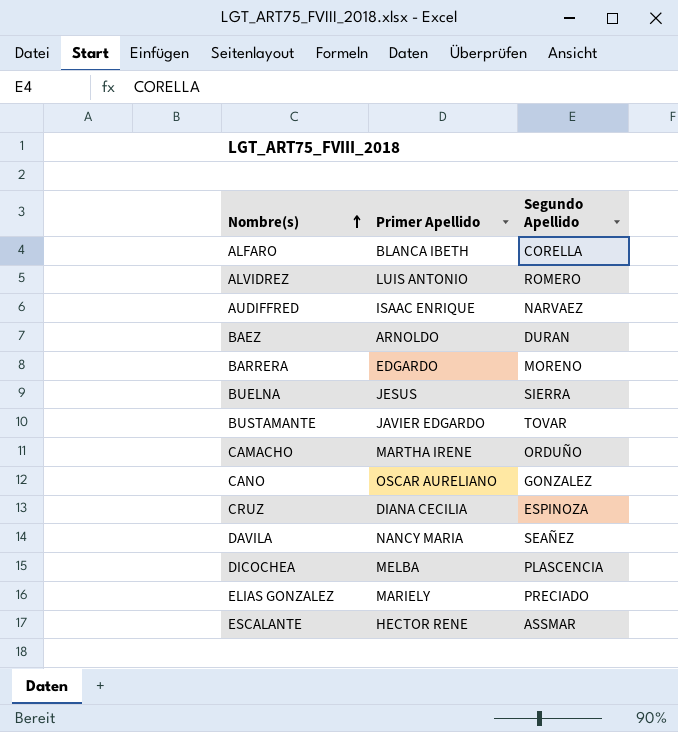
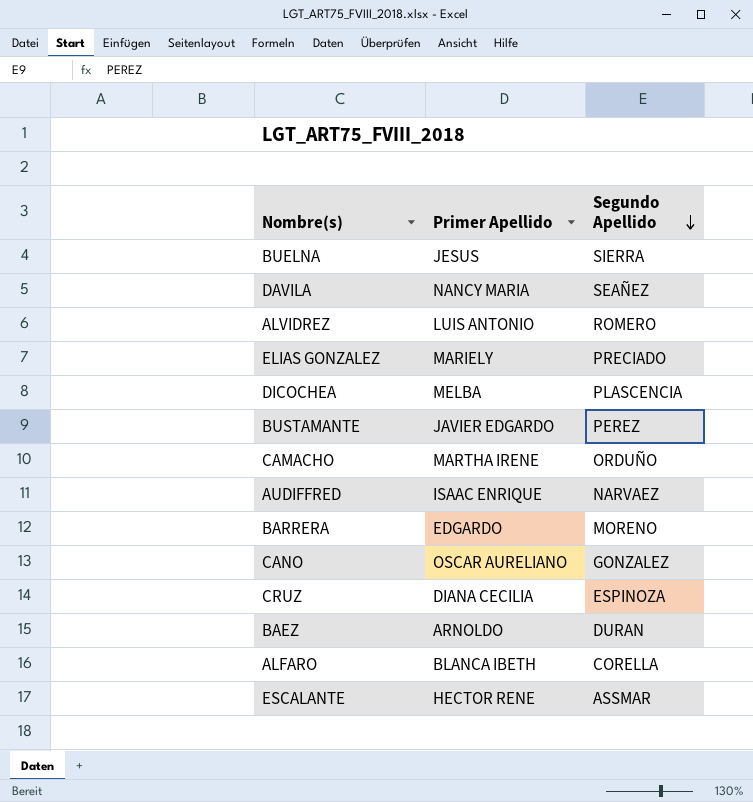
row order: Nombre(s) ascending -> Segundo Apellido descending
BUSTAMANTE | Segundo Apellido: TOVAR -> PEREZ

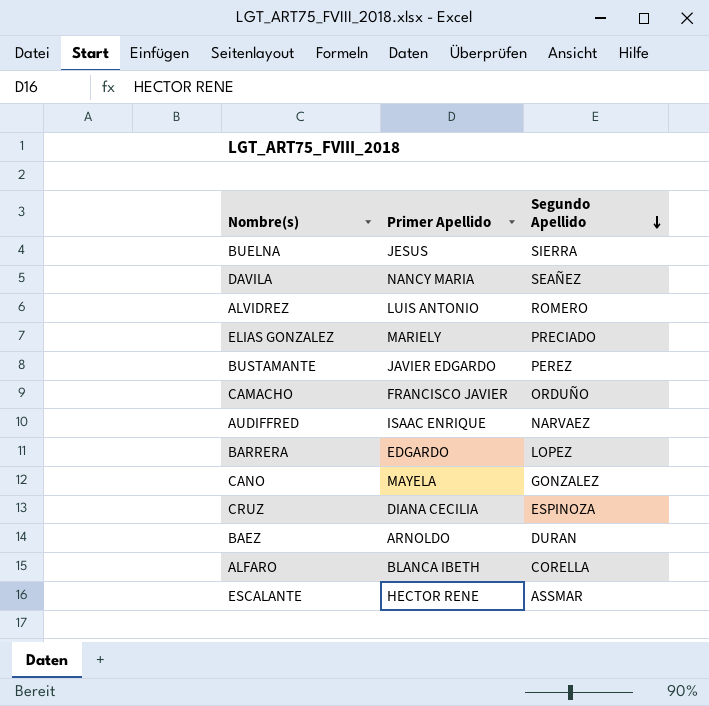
row DICOCHEA: MELBA | PLASCENCIA -> none
CAMACHO | Primer Apellido: MARTHA IRENE -> FRANCISCO JAVIER
BARRERA | Segundo Apellido: MORENO -> LOPEZ
CANO | Primer Apellido: OSCAR AURELIANO -> MAYELA

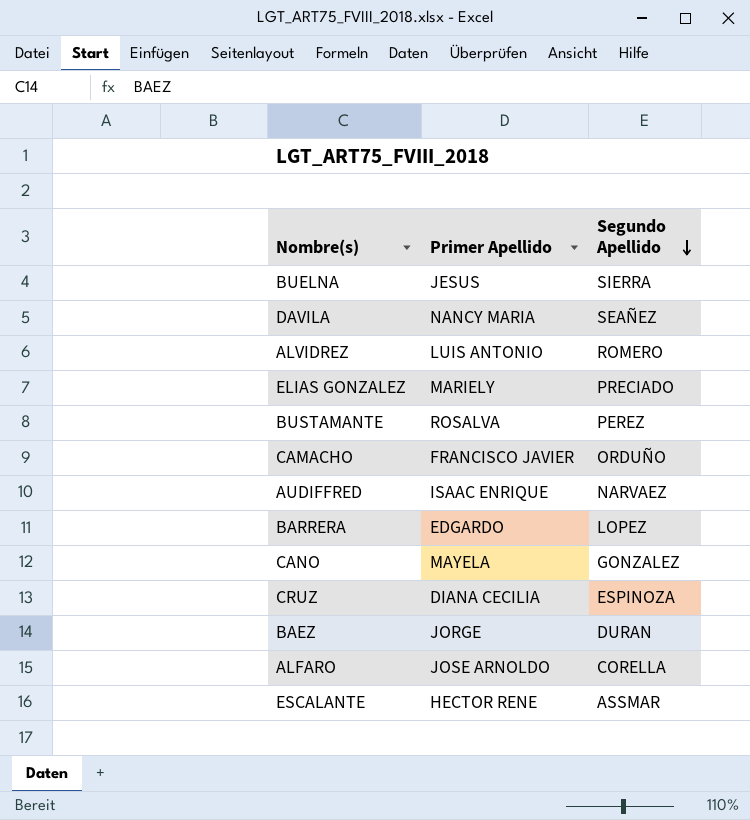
BUSTAMANTE | Primer Apellido: JAVIER EDGARDO -> ROSALVA
BAEZ | Primer Apellido: ARNOLDO -> JORGE
ALFARO | Primer Apellido: BLANCA IBETH -> JOSE ARNOLDO

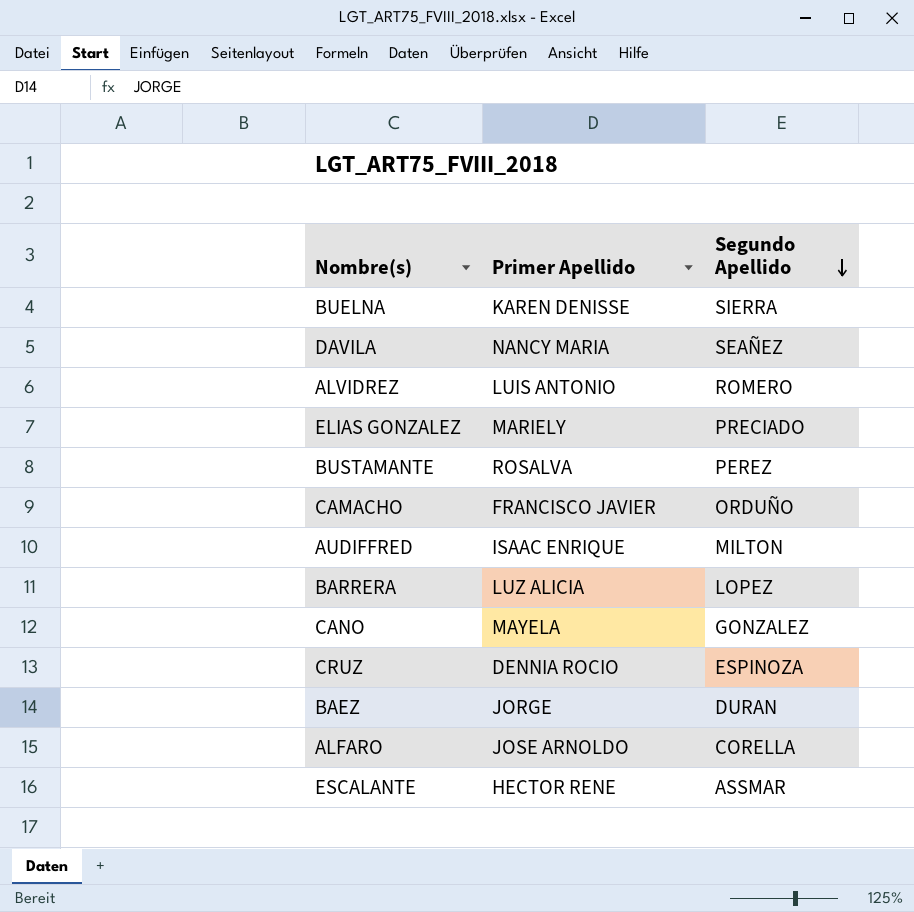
BUELNA | Primer Apellido: JESUS -> KAREN DENISSE
AUDIFFRED | Segundo Apellido: NARVAEZ -> MILTON
BARRERA | Primer Apellido: EDGARDO -> LUZ ALICIA
CRUZ | Primer Apellido: DIANA CECILIA -> DENNIA ROCIO

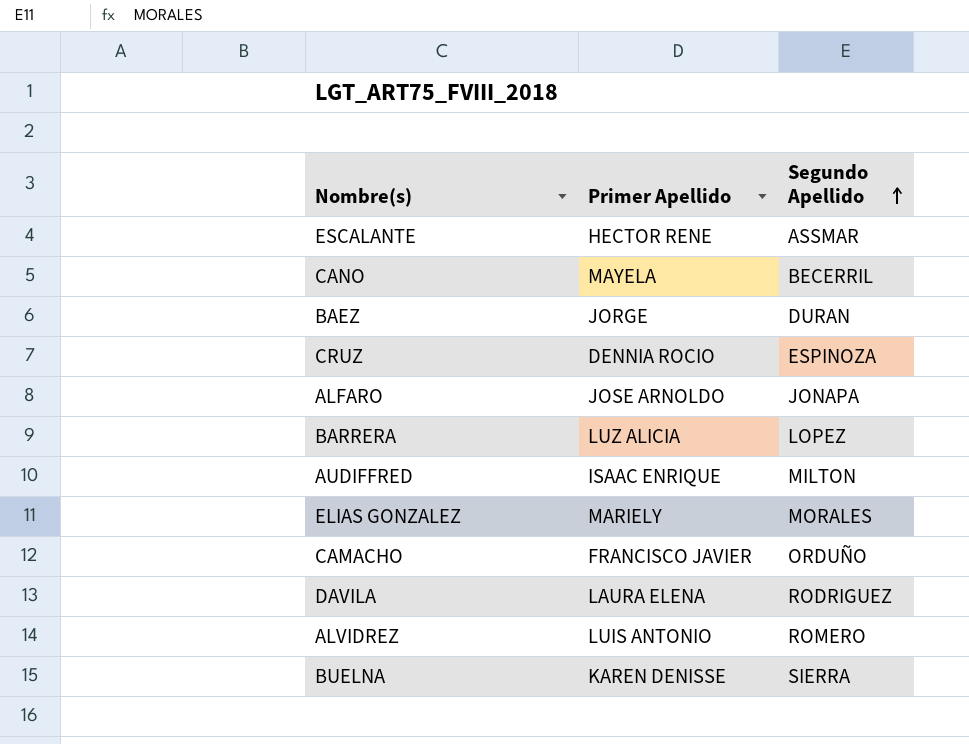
row order: Segundo Apellido descending -> Segundo Apellido ascending
row BUSTAMANTE: ROSALVA | PEREZ -> none
CANO | Segundo Apellido: GONZALEZ -> BECERRIL
ALFARO | Segundo Apellido: CORELLA -> JONAPA
ELIAS GONZALEZ | Segundo Apellido: PRECIADO -> MORALES
DAVILA | Primer Apellido: NANCY MARIA -> LAURA ELENA
DAVILA | Segundo Apellido: SEAÑEZ -> RODRIGUEZ

